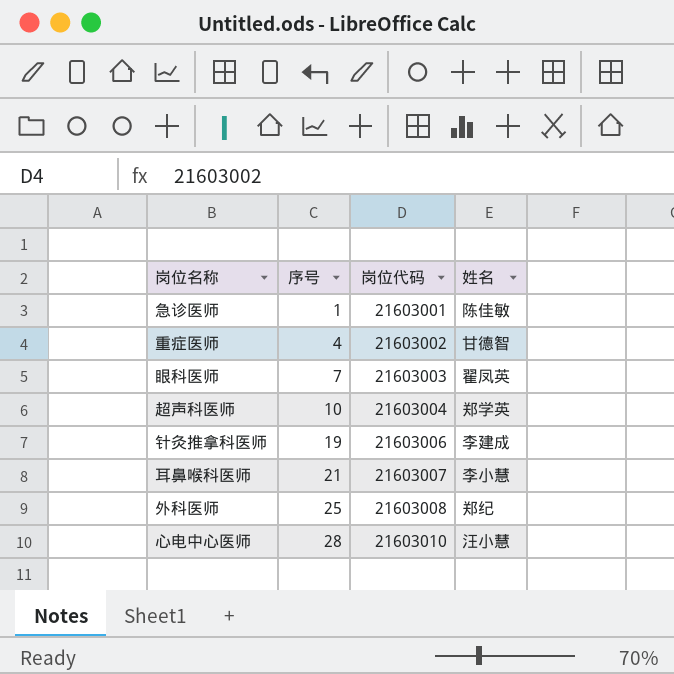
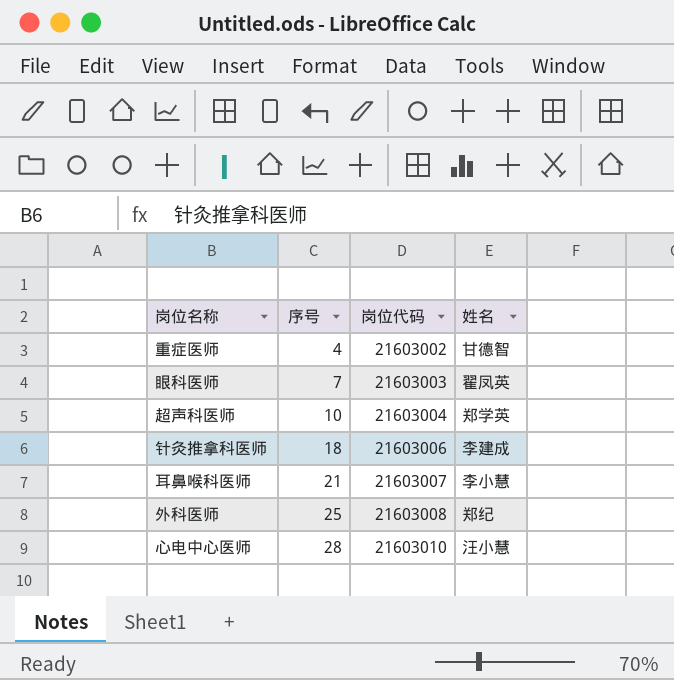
row 急诊医师: 1 | 21603001 | 陈佳敏 -> none
针灸推拿科医师 | 序号: 19 -> 18

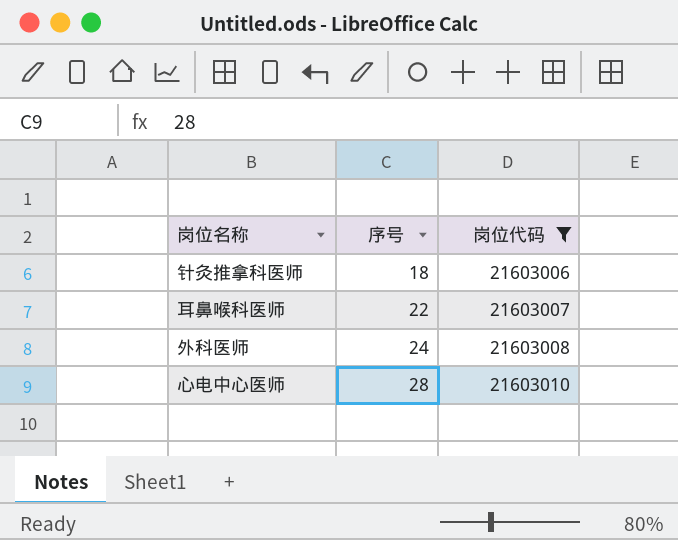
filter: none -> 岗位代码 >= 21603006
column 姓名 | position: 4 -> none
耳鼻喉科医师 | 序号: 21 -> 22
外科医师 | 序号: 25 -> 24

